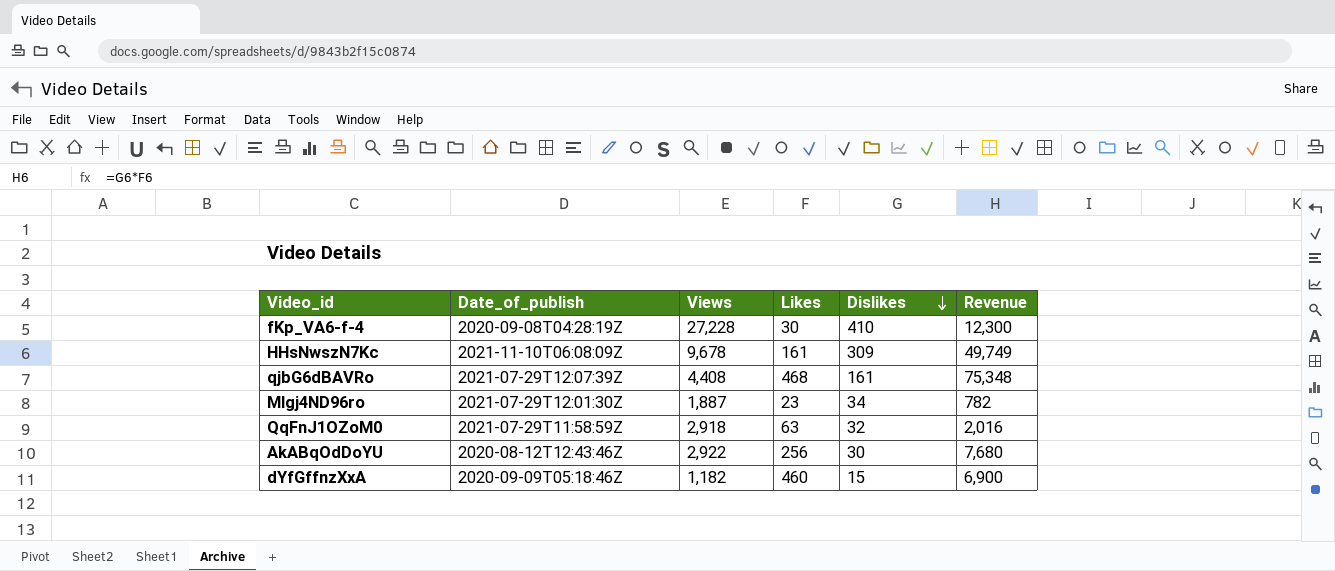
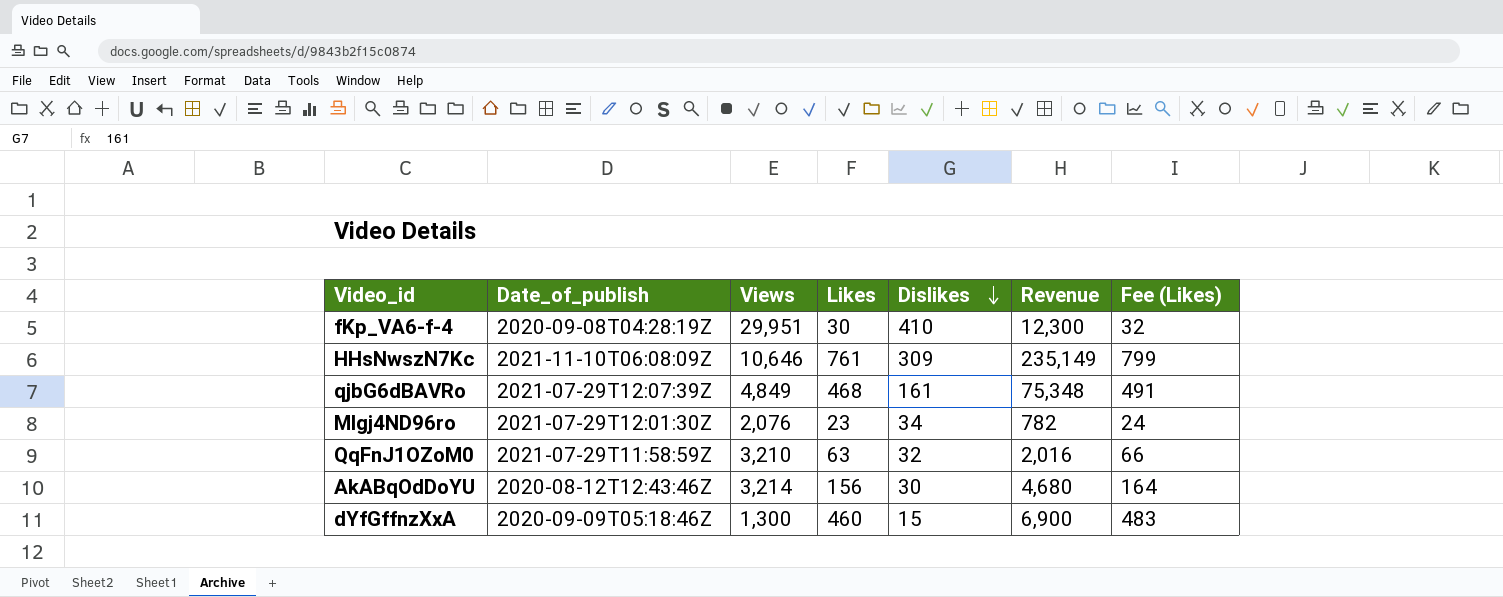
column Fee (Likes) | formula: none -> [Likes] * 1.05
fKp_VA6-f-4 | Views: 27,228 -> 29,951
HHsNwszN7Kc | Views: 9,678 -> 10,646
HHsNwszN7Kc | Likes: 161 -> 761
HHsNwszN7Kc | Revenue: 49,749 -> 235,149
qjbG6dBAVRo | Views: 4,408 -> 4,849
Mlgj4ND96ro | Views: 1,887 -> 2,076
QqFnJ1OZoM0 | Views: 2,918 -> 3,210
AkABqOdDoYU | Views: 2,922 -> 3,214
AkABqOdDoYU | Likes: 256 -> 156
AkABqOdDoYU | Revenue: 7,680 -> 4,680
dYfGffnzXxA | Views: 1,182 -> 1,300

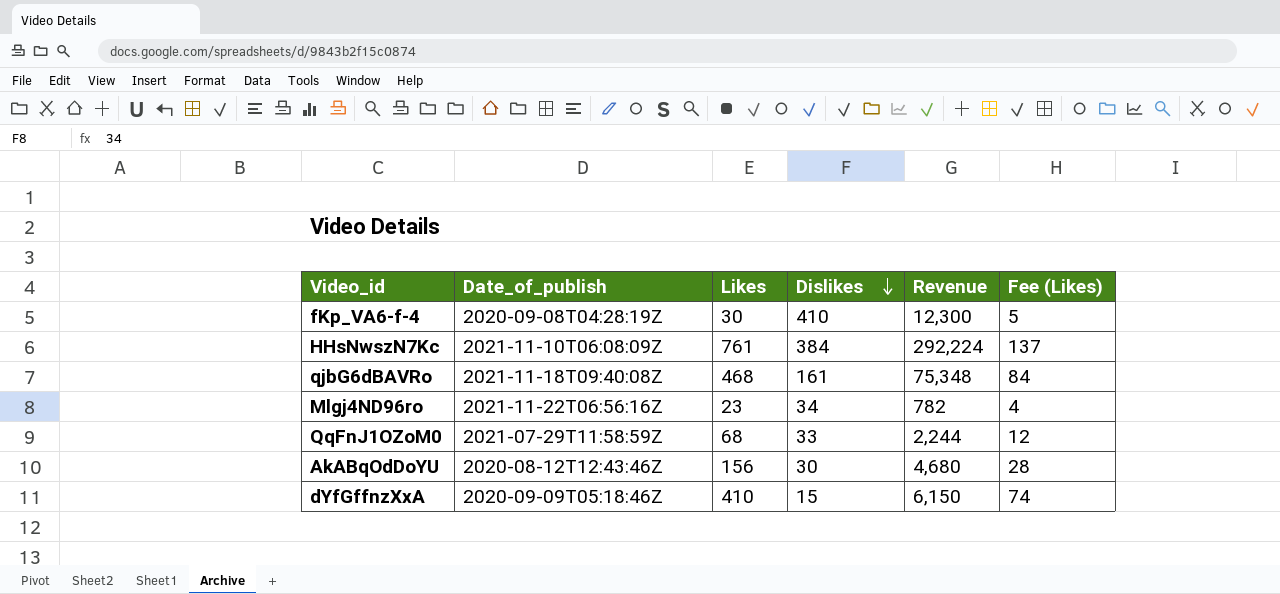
column Views | position: 3 -> none
column Fee (Likes) | formula: [Likes] * 1.05 -> [Likes] * 0.18
HHsNwszN7Kc | Dislikes: 309 -> 384
HHsNwszN7Kc | Revenue: 235,149 -> 292,224
qjbG6dBAVRo | Date_of_publish: 2021-07-29T12:07:39Z -> 2021-11-18T09:40:08Z
Mlgj4ND96ro | Date_of_publish: 2021-07-29T12:01:30Z -> 2021-11-22T06:56:16Z
QqFnJ1OZoM0 | Likes: 63 -> 68
QqFnJ1OZoM0 | Dislikes: 32 -> 33
QqFnJ1OZoM0 | Revenue: 2,016 -> 2,244
dYfGffnzXxA | Likes: 460 -> 410
dYfGffnzXxA | Revenue: 6,900 -> 6,150

